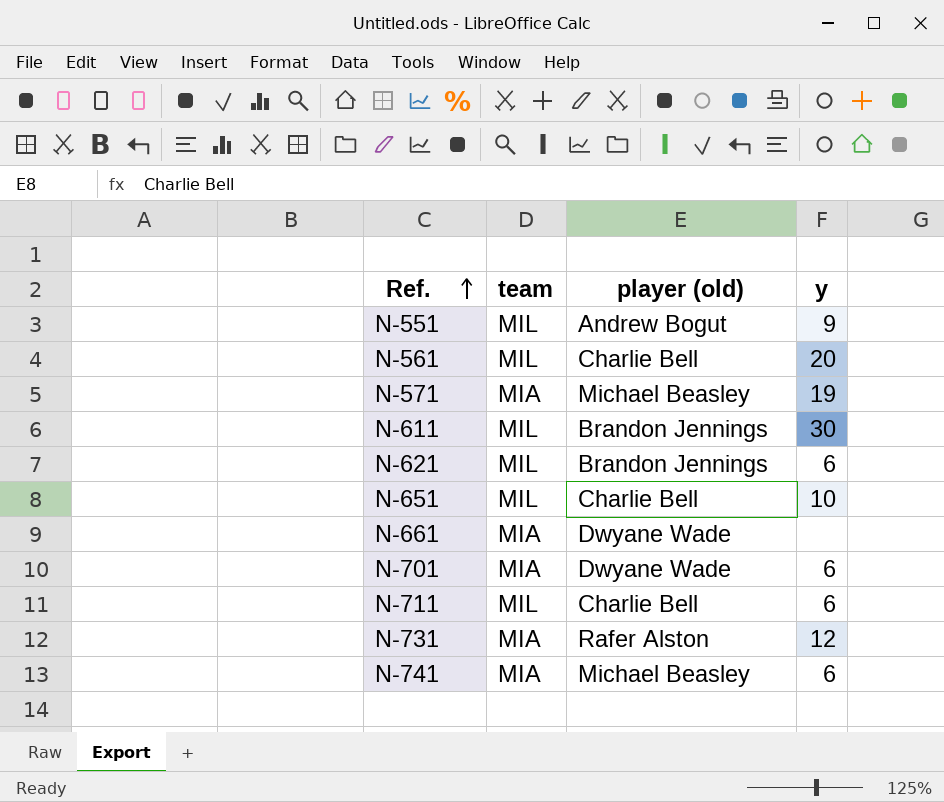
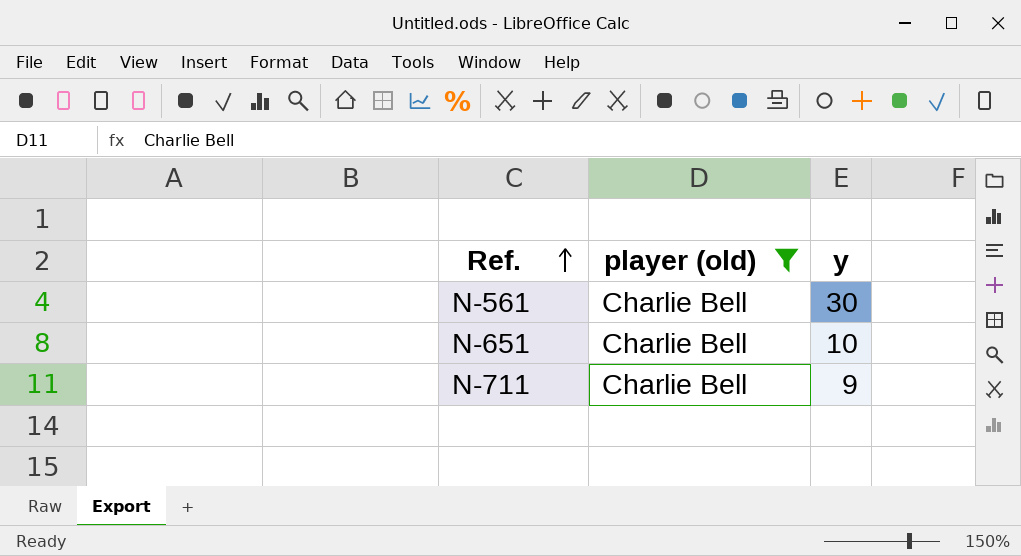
filter: none -> player (old) = Charlie Bell
column team | position: 2 -> none
N-561 | y: 20 -> 30
N-711 | y: 6 -> 9

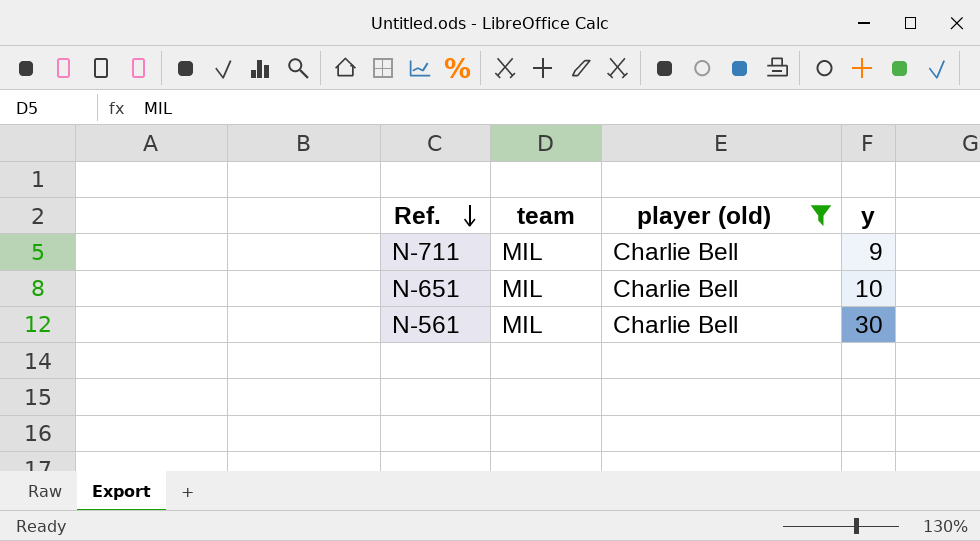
row order: Ref. ascending -> Ref. descending
column team | position: none -> 2

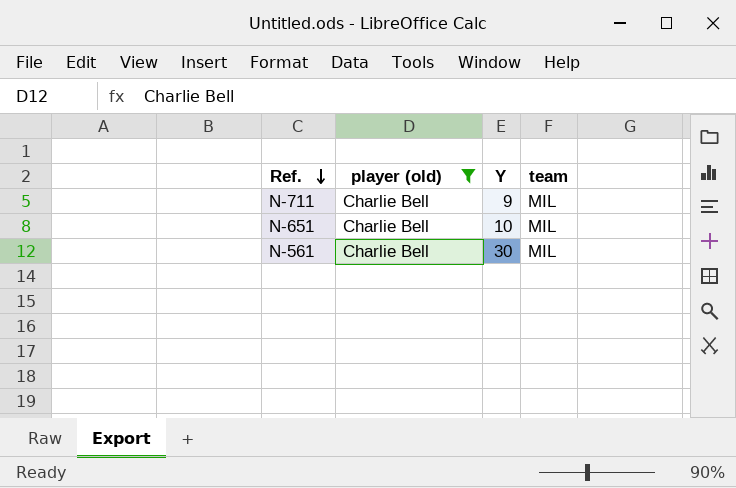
column name: y -> Y
column team | position: 2 -> 4

